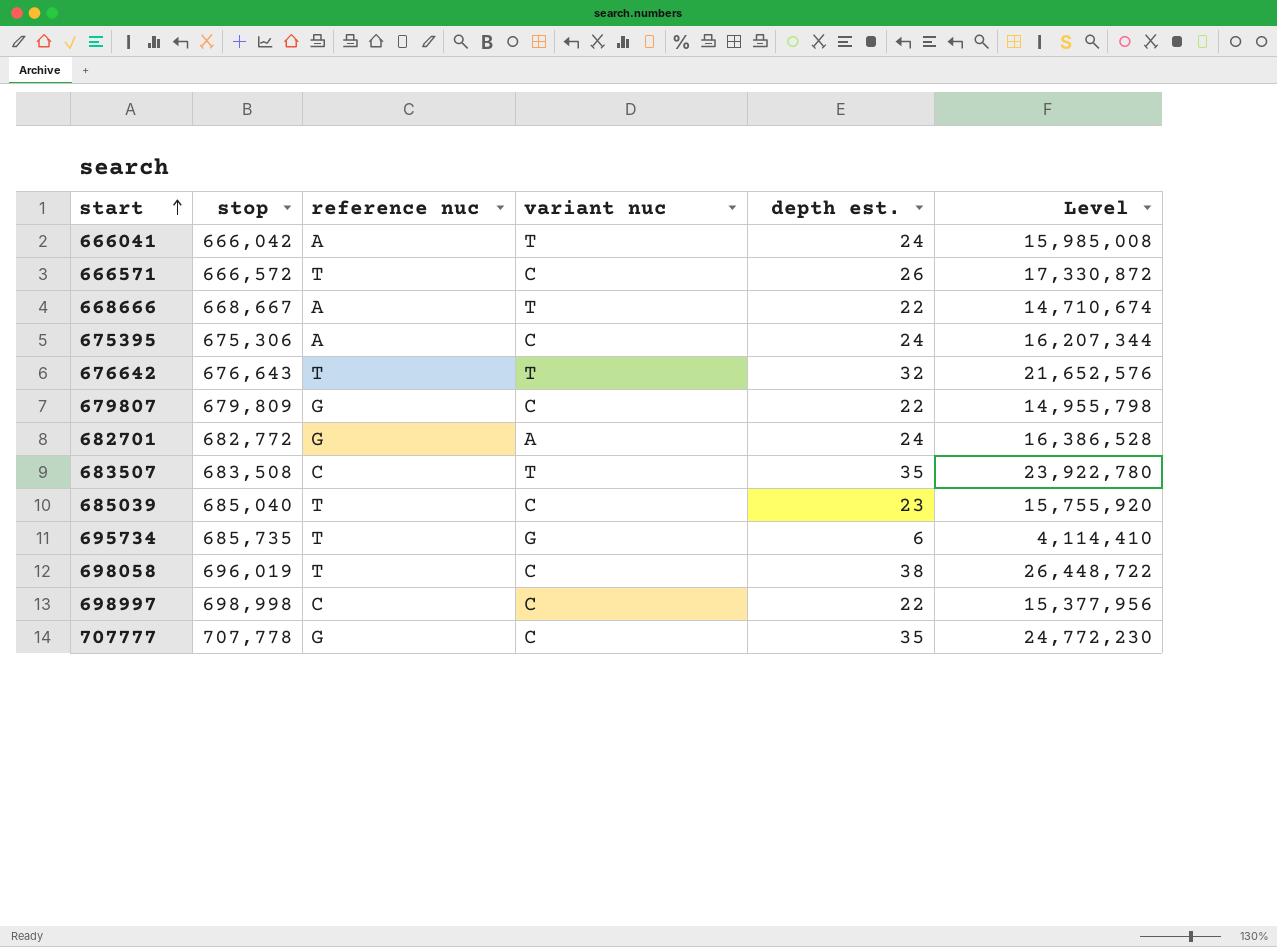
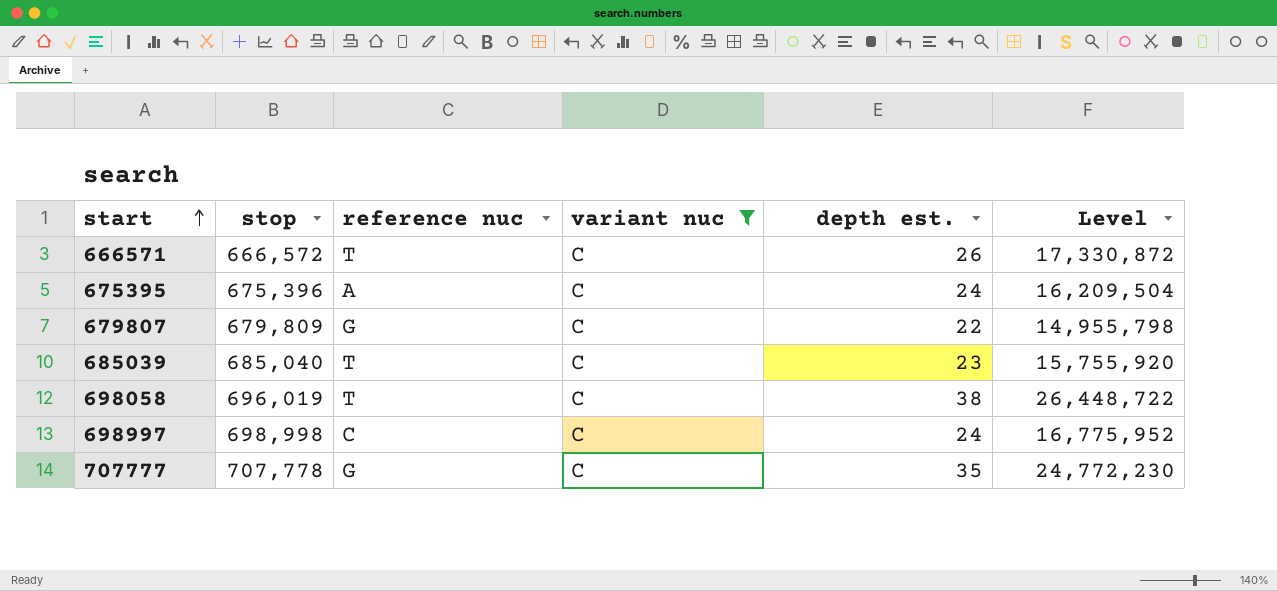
filter: none -> variant nuc = C
675395 | stop: 675,306 -> 675,396
675395 | Level: 16,207,344 -> 16,209,504
698997 | depth est.: 22 -> 24
698997 | Level: 15,377,956 -> 16,775,952

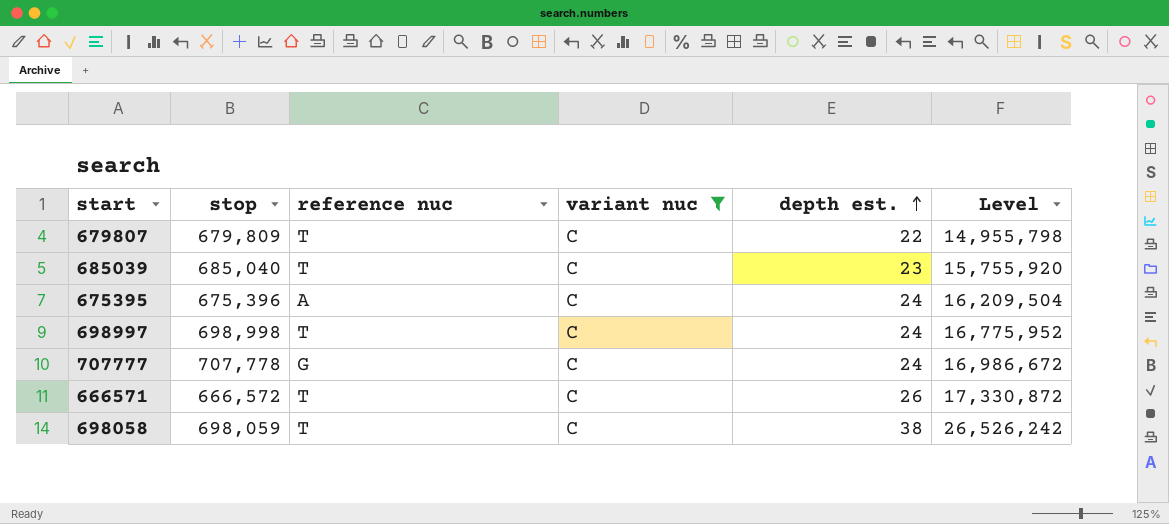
row order: start ascending -> depth est. ascending
679807 | reference nuc: G -> T
698997 | reference nuc: C -> T
707777 | depth est.: 35 -> 24
707777 | Level: 24,772,230 -> 16,986,672
698058 | stop: 696,019 -> 698,059
698058 | Level: 26,448,722 -> 26,526,242

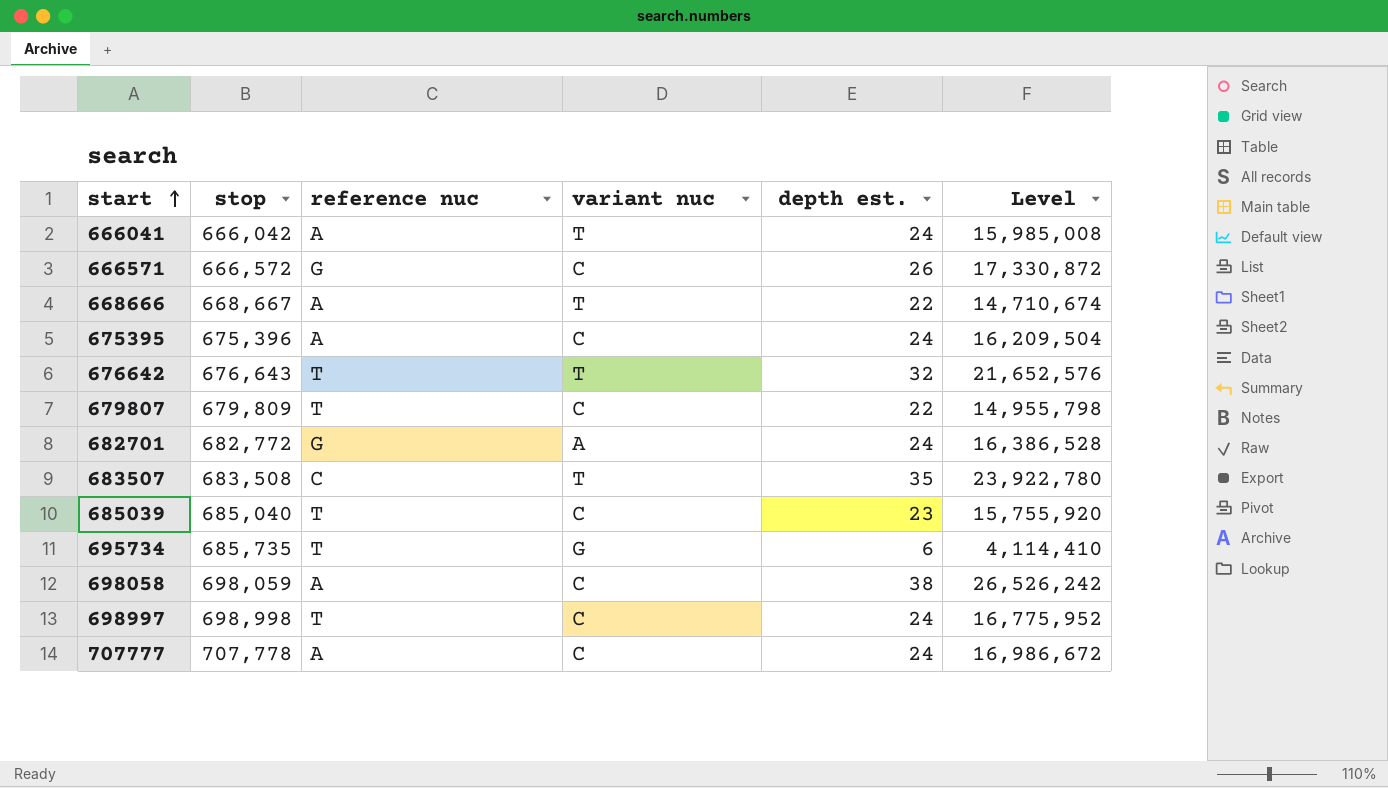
filter: variant nuc = C -> none
row order: depth est. ascending -> start ascending
666571 | reference nuc: T -> G
698058 | reference nuc: T -> A
707777 | reference nuc: G -> A

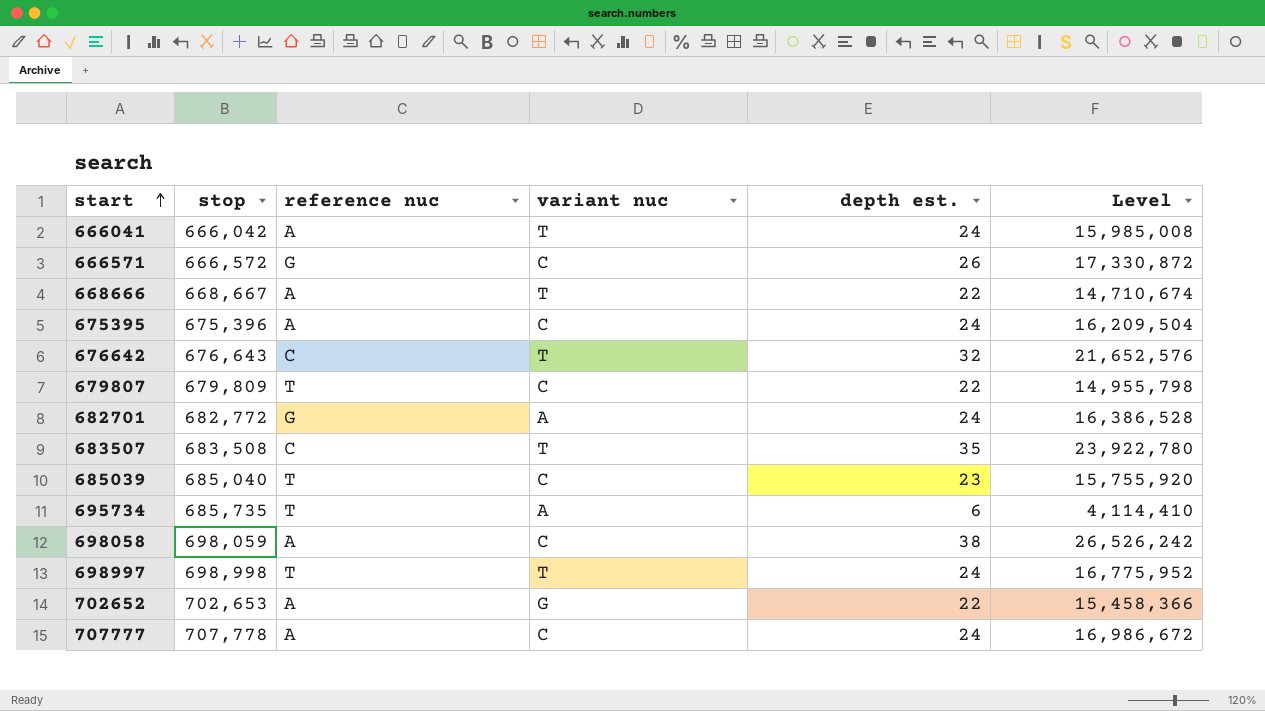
676642 | reference nuc: T -> C
695734 | variant nuc: G -> A
698997 | variant nuc: C -> T
row 702652: none -> 702,653 | A | G | 22 | 15,458,366

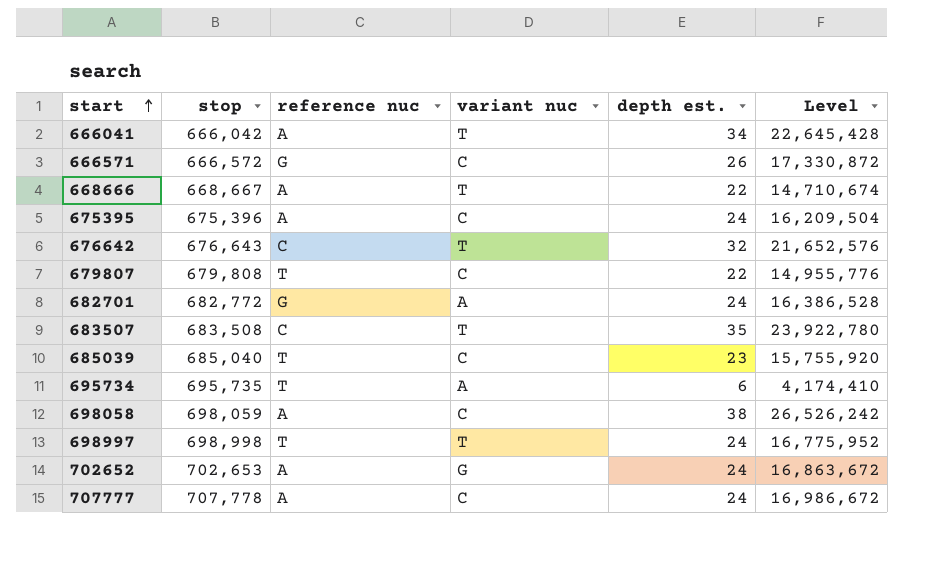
666041 | depth est.: 24 -> 34
666041 | Level: 15,985,008 -> 22,645,428
679807 | stop: 679,809 -> 679,808
679807 | Level: 14,955,798 -> 14,955,776
695734 | stop: 685,735 -> 695,735
695734 | Level: 4,114,410 -> 4,174,410
702652 | depth est.: 22 -> 24
702652 | Level: 15,458,366 -> 16,863,672

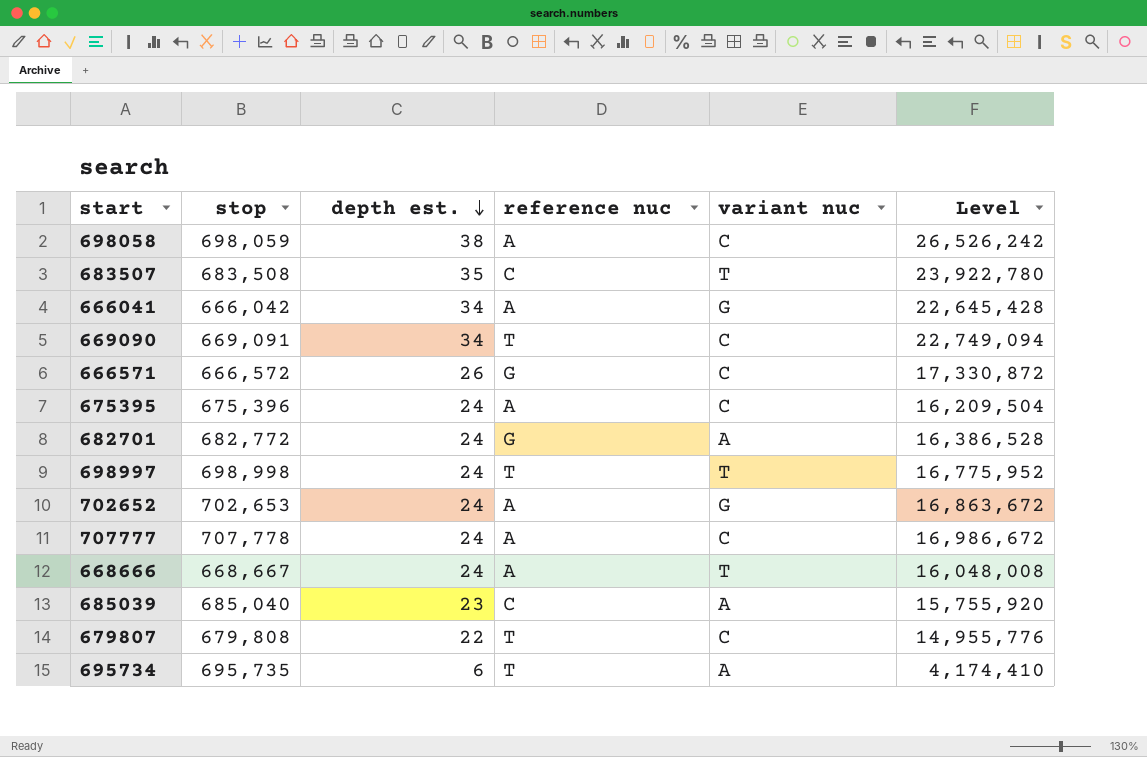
row order: start ascending -> depth est. descending
column depth est. | position: 5 -> 3
row 676642: 676,643 | C | T | 32 | 21,652,576 -> none
666041 | variant nuc: T -> G
row 669090: none -> 669,091 | 34 | T | C | 22,749,094
668666 | depth est.: 22 -> 24
668666 | Level: 14,710,674 -> 16,048,008
685039 | reference nuc: T -> C
685039 | variant nuc: C -> A

